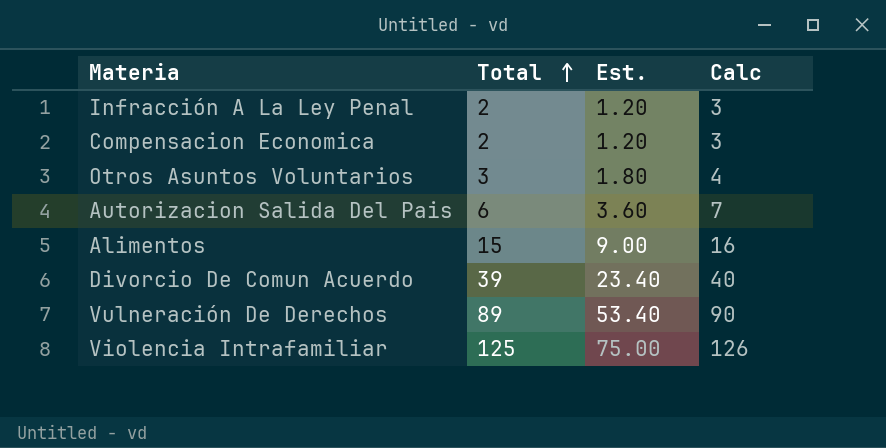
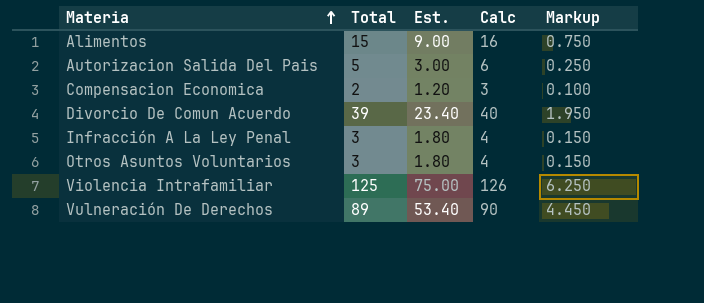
row order: Total ascending -> Materia ascending
column Markup | formula: none -> [Total] * 0.05
Autorizacion Salida Del Pais | Total: 6 -> 5
Autorizacion Salida Del Pais | Est.: 3.60 -> 3.00
Autorizacion Salida Del Pais | Calc: 7 -> 6
Infracción A La Ley Penal | Total: 2 -> 3
Infracción A La Ley Penal | Est.: 1.20 -> 1.80
Infracción A La Ley Penal | Calc: 3 -> 4

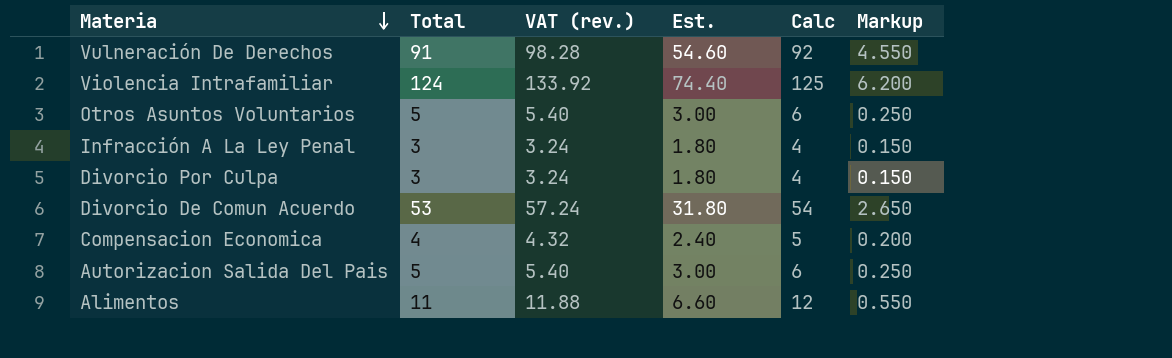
row order: Materia ascending -> Materia descending
column VAT (rev.) | formula: none -> [Total] * 1.08
Vulneración De Derechos | Total: 89 -> 91
Vulneración De Derechos | Est.: 53.40 -> 54.60
Vulneración De Derechos | Calc: 90 -> 92
Vulneración De Derechos | Markup: 4.450 -> 4.550
Violencia Intrafamiliar | Total: 125 -> 124
Violencia Intrafamiliar | Est.: 75.00 -> 74.40
Violencia Intrafamiliar | Calc: 126 -> 125
Violencia Intrafamiliar | Markup: 6.250 -> 6.200
Otros Asuntos Voluntarios | Total: 3 -> 5
Otros Asuntos Voluntarios | Est.: 1.80 -> 3.00
Otros Asuntos Voluntarios | Calc: 4 -> 6
Otros Asuntos Voluntarios | Markup: 0.150 -> 0.250
row Divorcio Por Culpa: none -> 3 | 3.24 | 1.80 | 4 | 0.150
Divorcio De Comun Acuerdo | Total: 39 -> 53
Divorcio De Comun Acuerdo | Est.: 23.40 -> 31.80
Divorcio De Comun Acuerdo | Calc: 40 -> 54
Divorcio De Comun Acuerdo | Markup: 1.950 -> 2.650
Compensacion Economica | Total: 2 -> 4
Compensacion Economica | Est.: 1.20 -> 2.40
Compensacion Economica | Calc: 3 -> 5
Compensacion Economica | Markup: 0.100 -> 0.200
Alimentos | Total: 15 -> 11
Alimentos | Est.: 9.00 -> 6.60
Alimentos | Calc: 16 -> 12
Alimentos | Markup: 0.750 -> 0.550

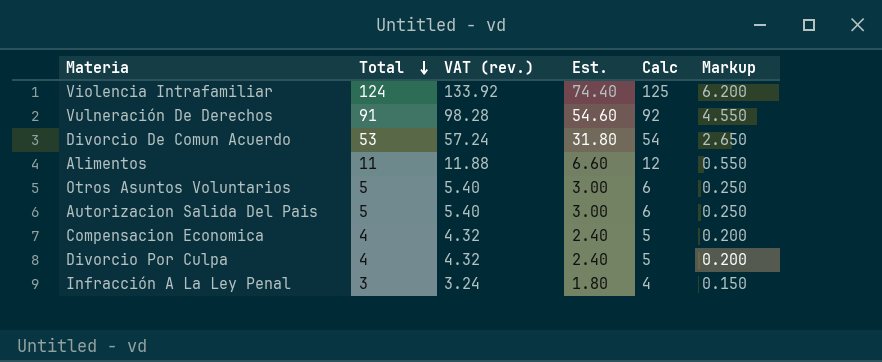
row order: Materia descending -> Total descending
Divorcio Por Culpa | Total: 3 -> 4
Divorcio Por Culpa | VAT (rev.): 3.24 -> 4.32
Divorcio Por Culpa | Est.: 1.80 -> 2.40
Divorcio Por Culpa | Calc: 4 -> 5
Divorcio Por Culpa | Markup: 0.150 -> 0.200

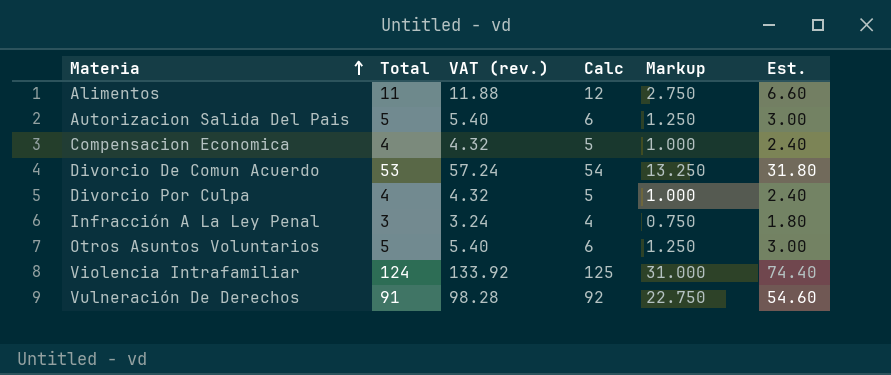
row order: Total descending -> Materia ascending
column Markup | formula: [Total] * 0.05 -> [Total] * 0.25
column Est. | position: 4 -> 6

